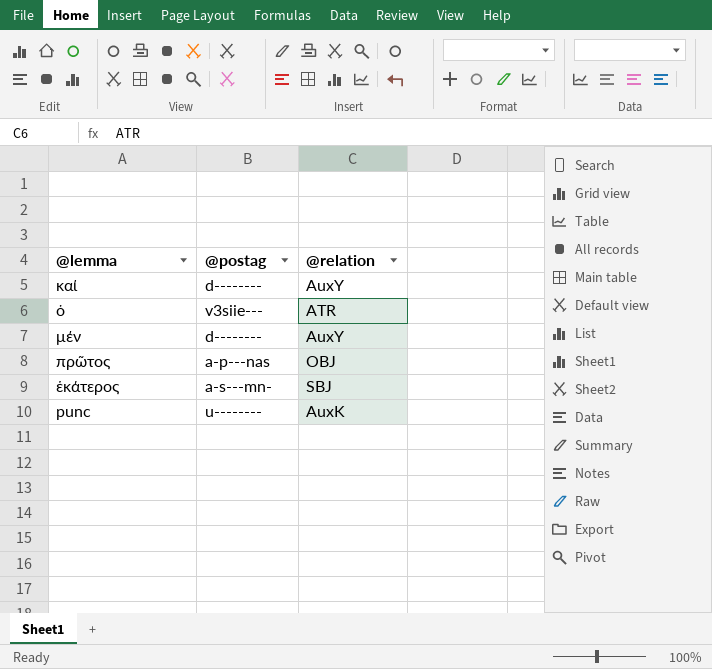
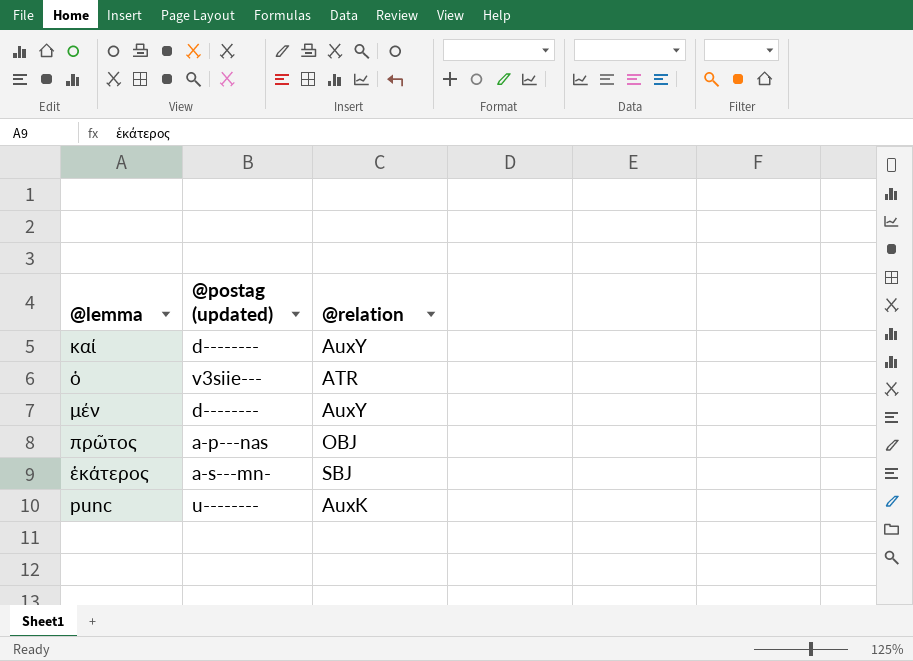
column name: @postag -> @postag (updated)

